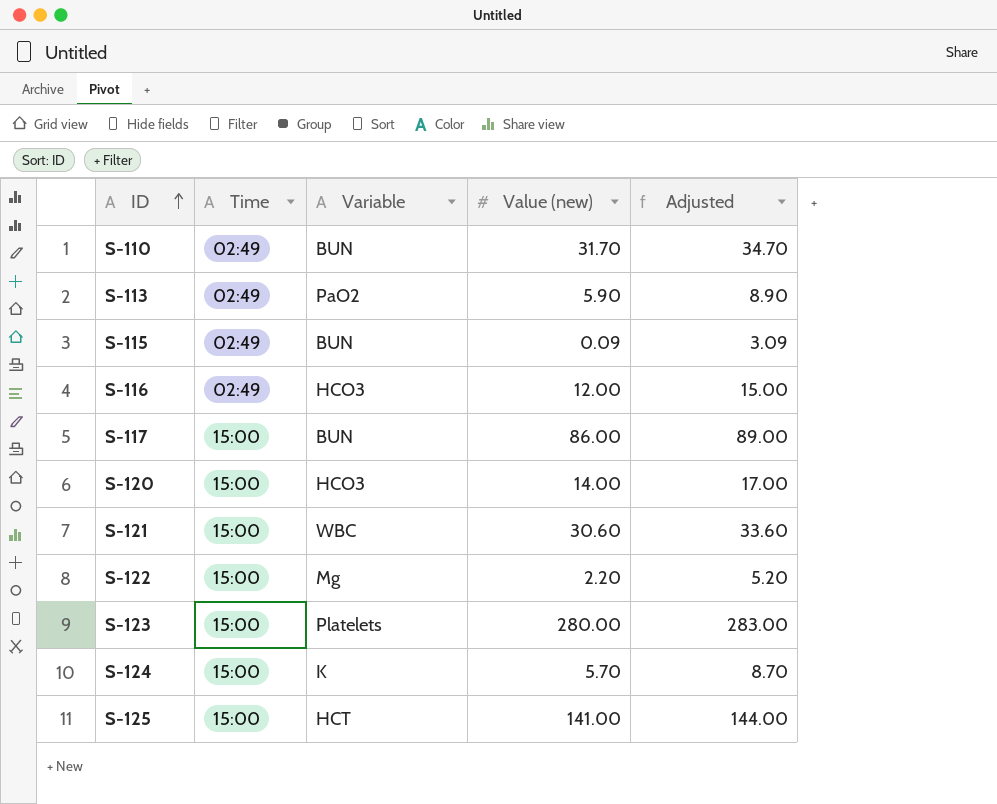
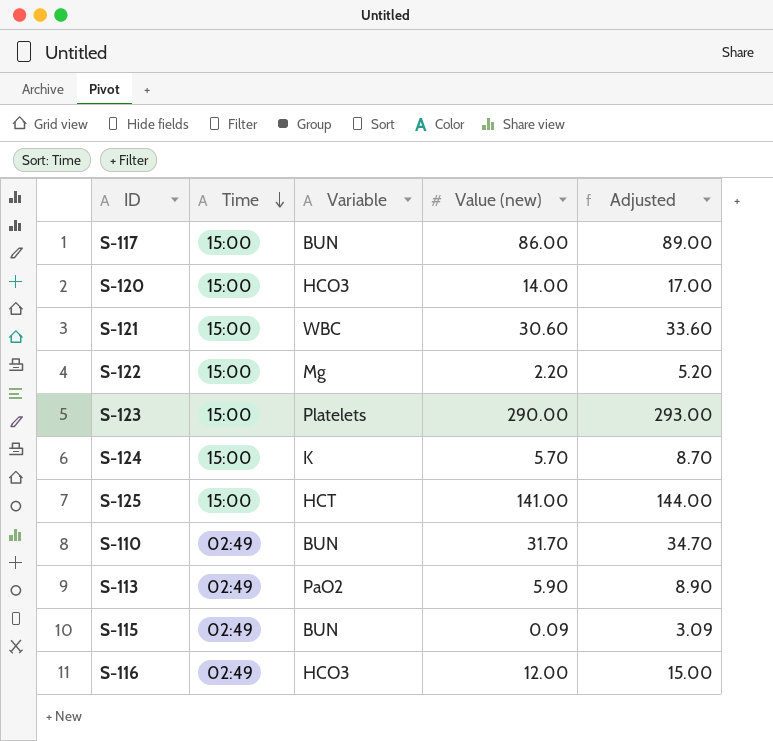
row order: ID ascending -> Time descending
S-123 | Value (new): 280.00 -> 290.00
S-123 | Adjusted: 283.00 -> 293.00

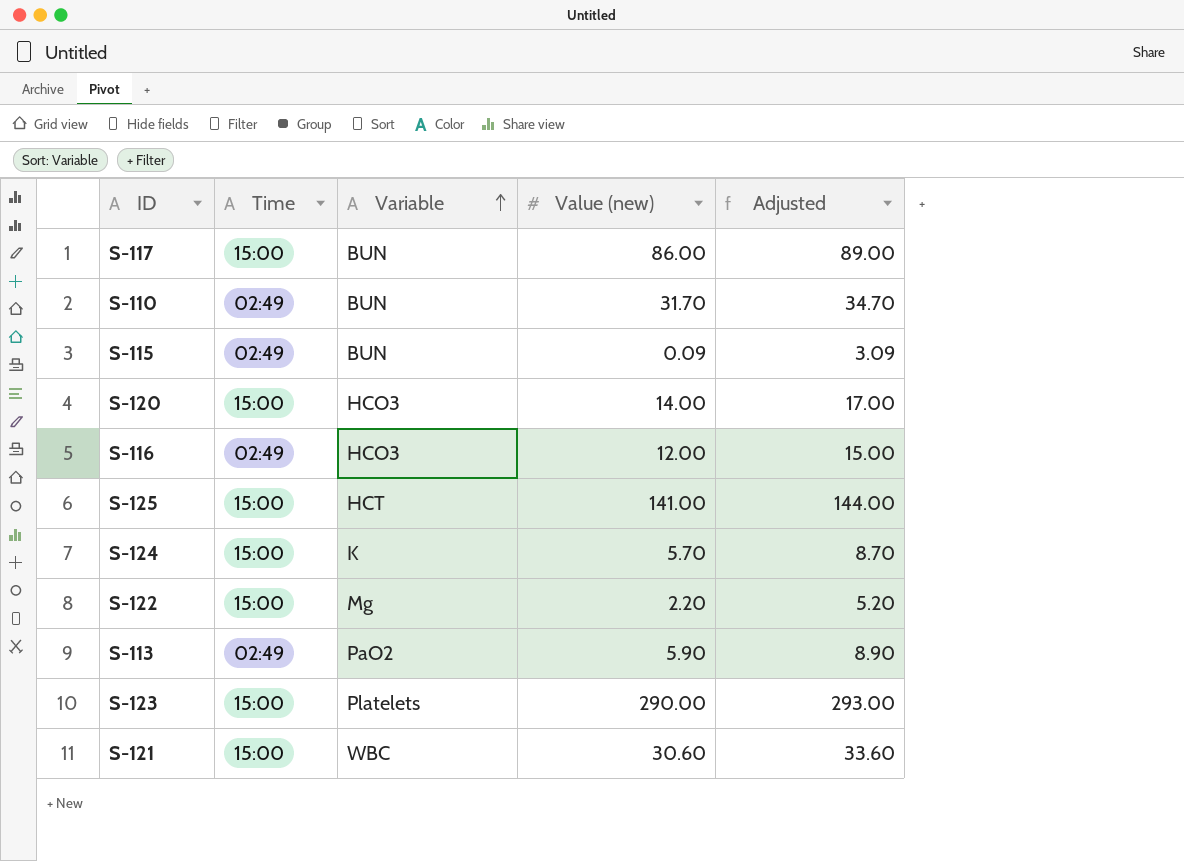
row order: Time descending -> Variable ascending

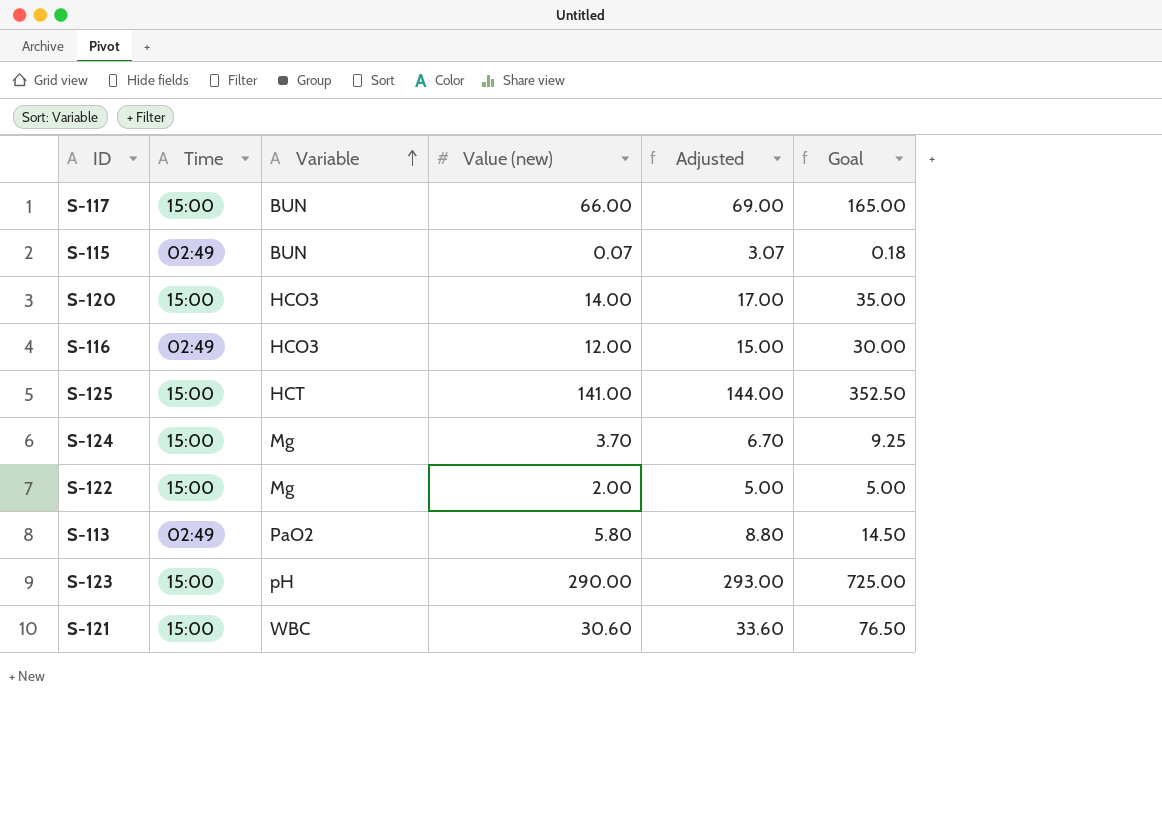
column Goal | formula: none -> [Value (new)] * 2.5
row S-110: 02:49 | BUN | 31.70 | 34.70 -> none
S-117 | Value (new): 86.00 -> 66.00
S-117 | Adjusted: 89.00 -> 69.00
S-115 | Value (new): 0.09 -> 0.07
S-115 | Adjusted: 3.09 -> 3.07
S-124 | Variable: K -> Mg
S-124 | Value (new): 5.70 -> 3.70
S-124 | Adjusted: 8.70 -> 6.70
S-122 | Value (new): 2.20 -> 2.00
S-122 | Adjusted: 5.20 -> 5.00
S-113 | Value (new): 5.90 -> 5.80
S-113 | Adjusted: 8.90 -> 8.80
S-123 | Variable: Platelets -> pH

